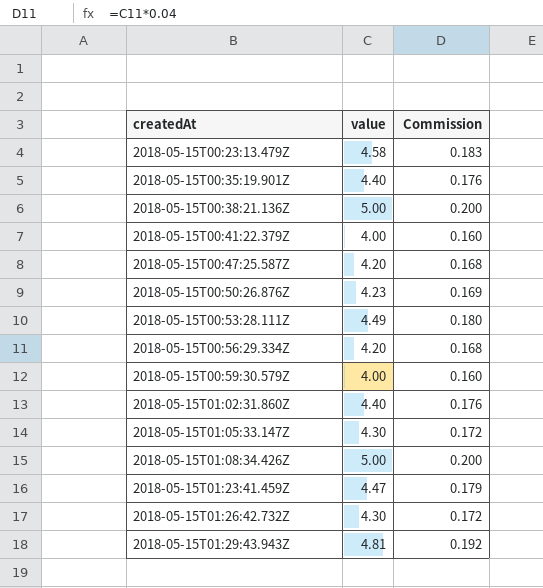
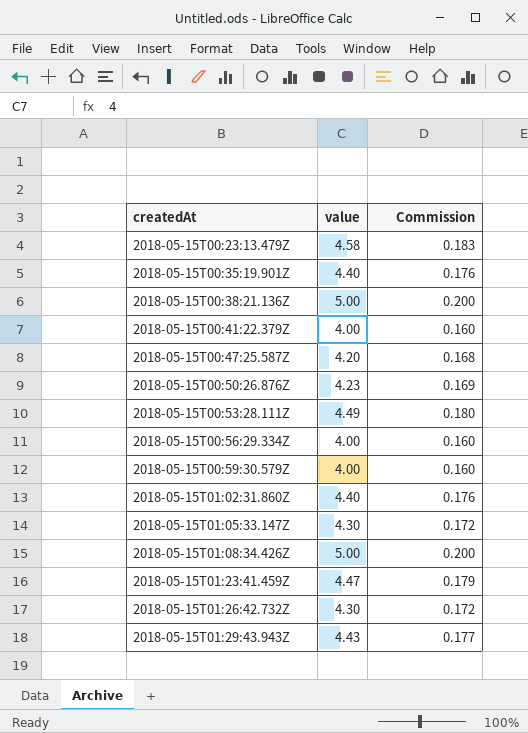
2018-05-15T00:56:29.334Z | value: 4.20 -> 4.00
2018-05-15T00:56:29.334Z | Commission: 0.168 -> 0.160
2018-05-15T01:29:43.943Z | value: 4.81 -> 4.43
2018-05-15T01:29:43.943Z | Commission: 0.192 -> 0.177

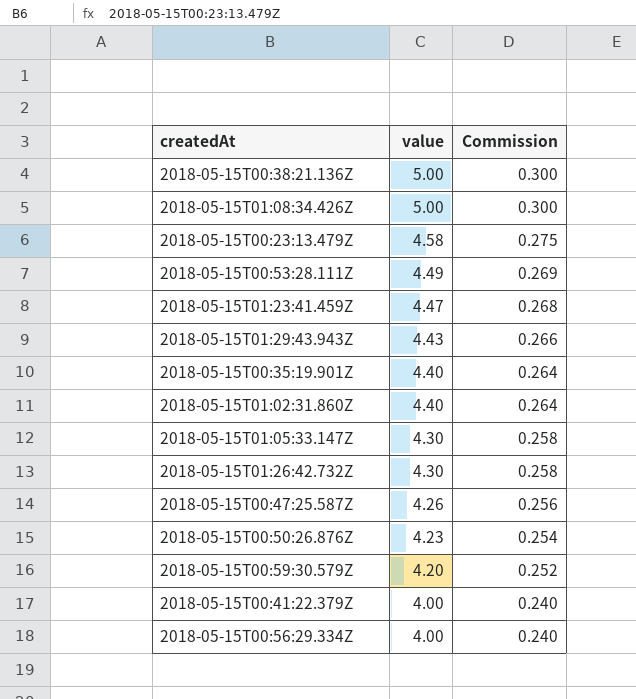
row order: createdAt ascending -> value descending
column Commission | formula: [value] * 0.04 -> [value] * 0.06
2018-05-15T00:47:25.587Z | value: 4.20 -> 4.26
2018-05-15T00:59:30.579Z | value: 4.00 -> 4.20

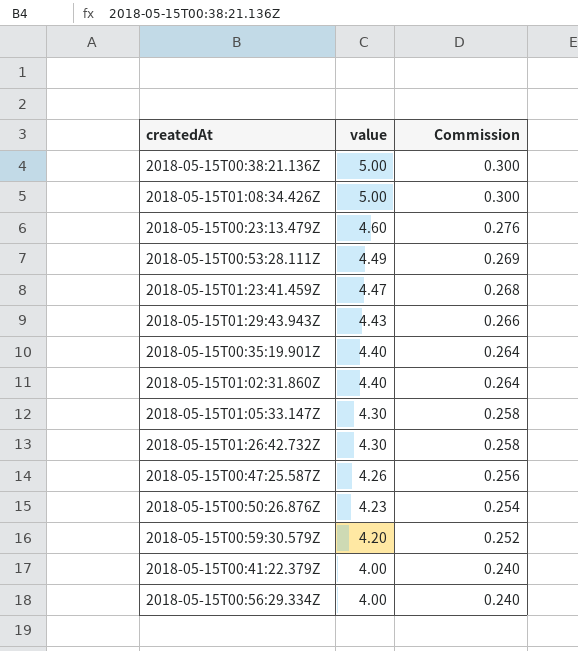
2018-05-15T00:23:13.479Z | value: 4.58 -> 4.60
2018-05-15T00:23:13.479Z | Commission: 0.275 -> 0.276

